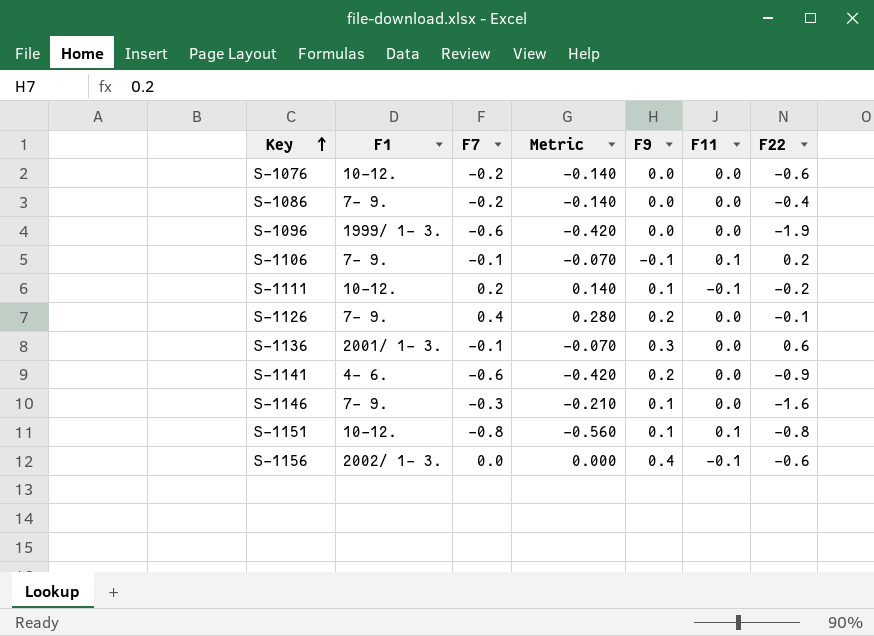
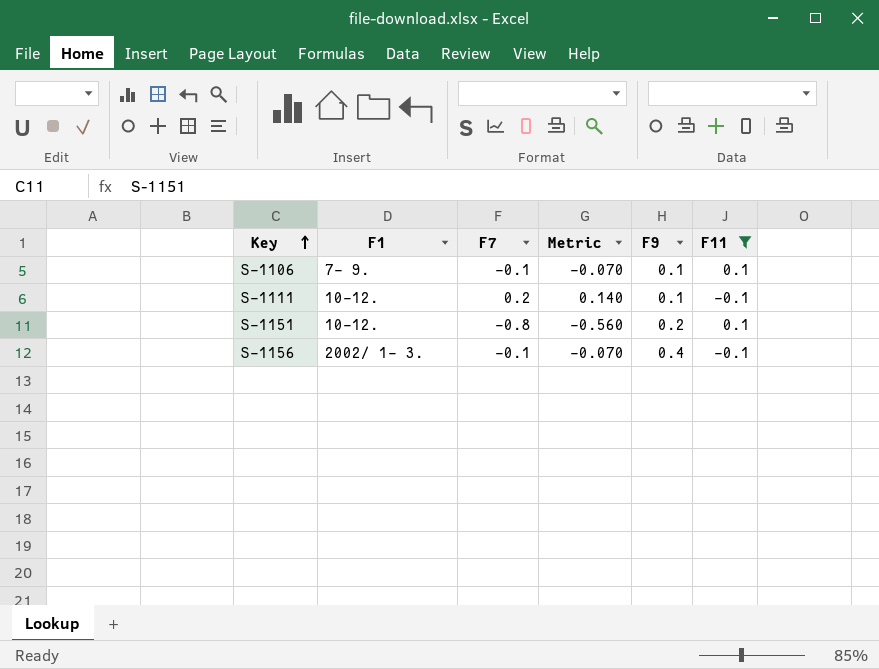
filter: none -> F11 != 0.0
column F22 | position: 7 -> none
S-1106 | F9: -0.1 -> 0.1
S-1151 | F9: 0.1 -> 0.2
S-1156 | F7: 0.0 -> -0.1
S-1156 | Metric: 0.000 -> -0.070

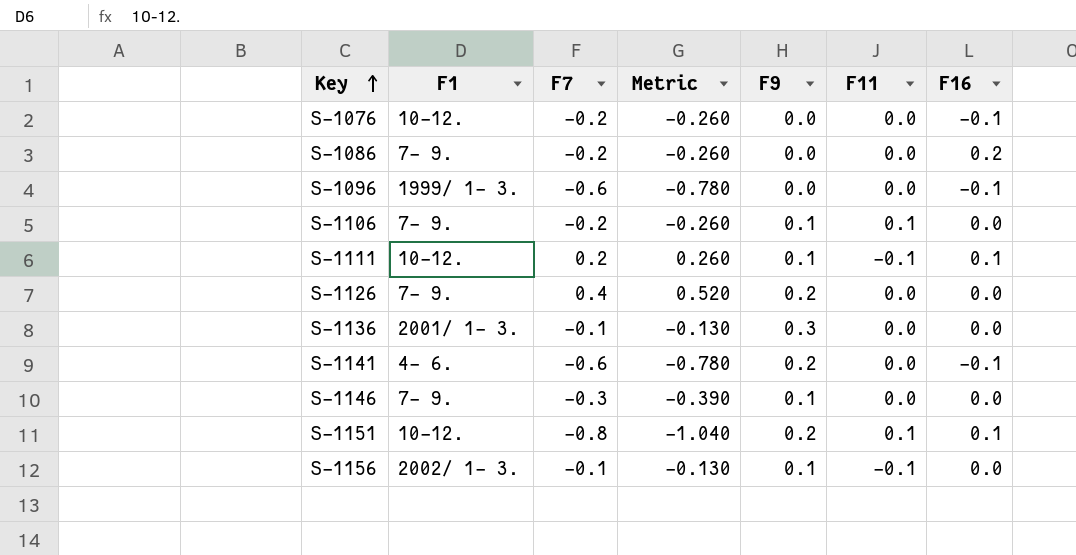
filter: F11 != 0.0 -> none
column Metric | formula: [F7] * 0.7 -> [F7] * 1.3
column F16 | position: none -> 7
S-1106 | F7: -0.1 -> -0.2
S-1156 | F9: 0.4 -> 0.1

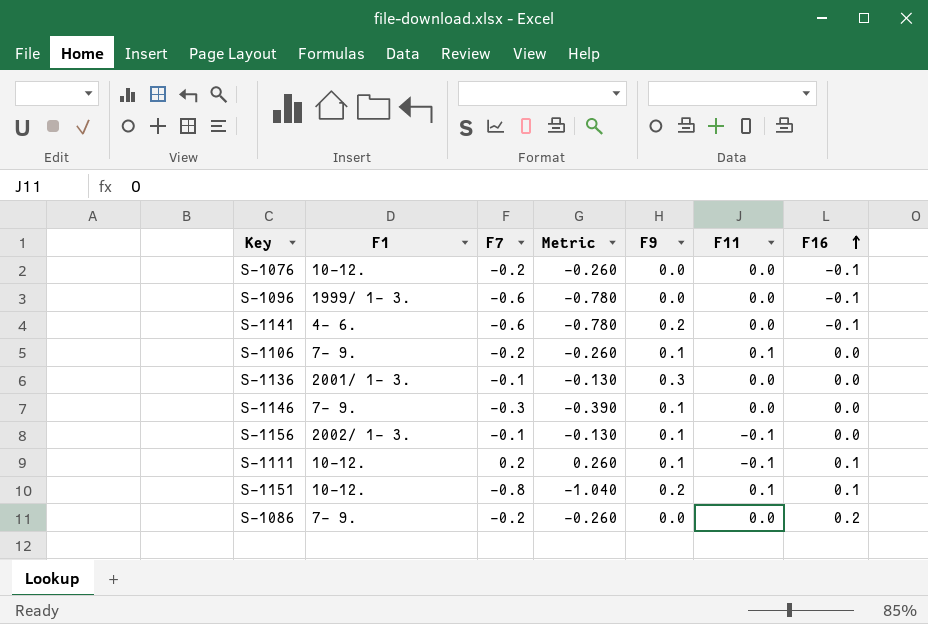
row order: Key ascending -> F16 ascending
row S-1126: 7- 9. | 0.4 | 0.520 | 0.2 | 0.0 | 0.0 -> none

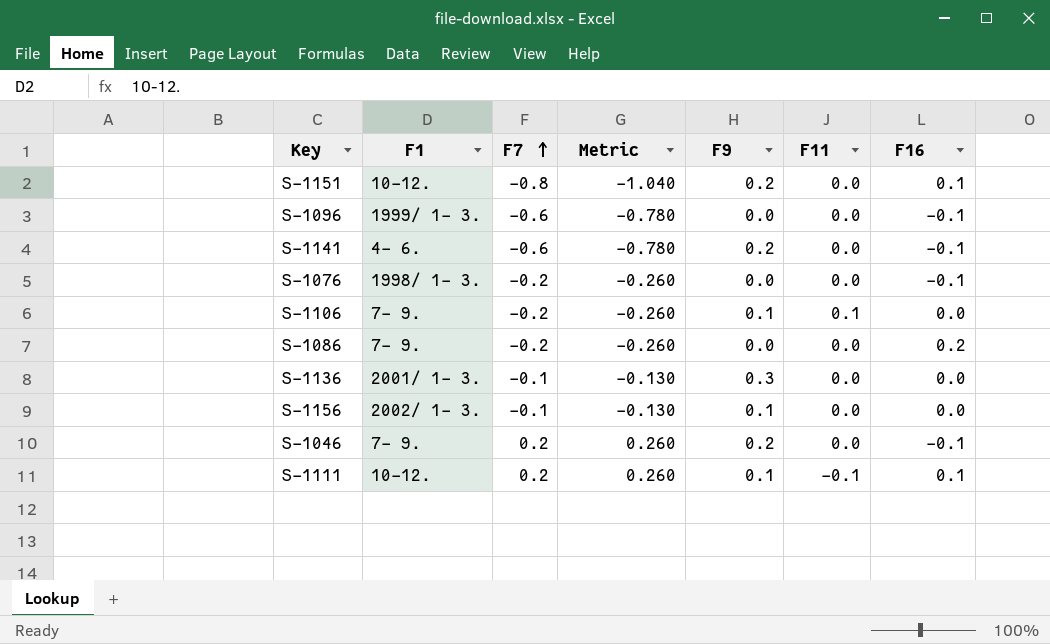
row order: F16 ascending -> F7 ascending
row S-1146: 7- 9. | -0.3 | -0.390 | 0.1 | 0.0 | 0.0 -> none
S-1151 | F11: 0.1 -> 0.0
S-1076 | F1: 10-12. -> 1998/ 1- 3.
S-1156 | F11: -0.1 -> 0.0
row S-1046: none -> 7- 9. | 0.2 | 0.260 | 0.2 | 0.0 | -0.1

